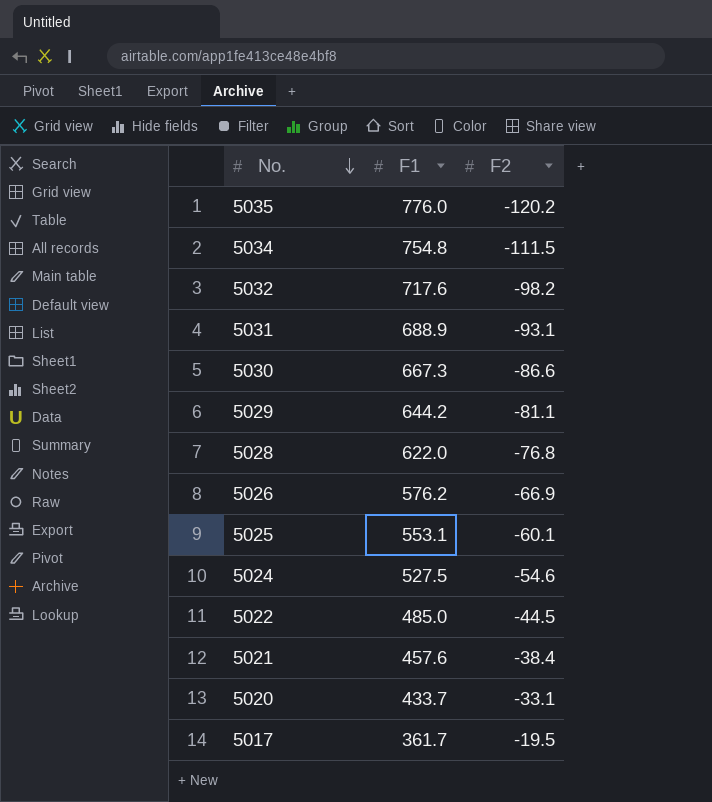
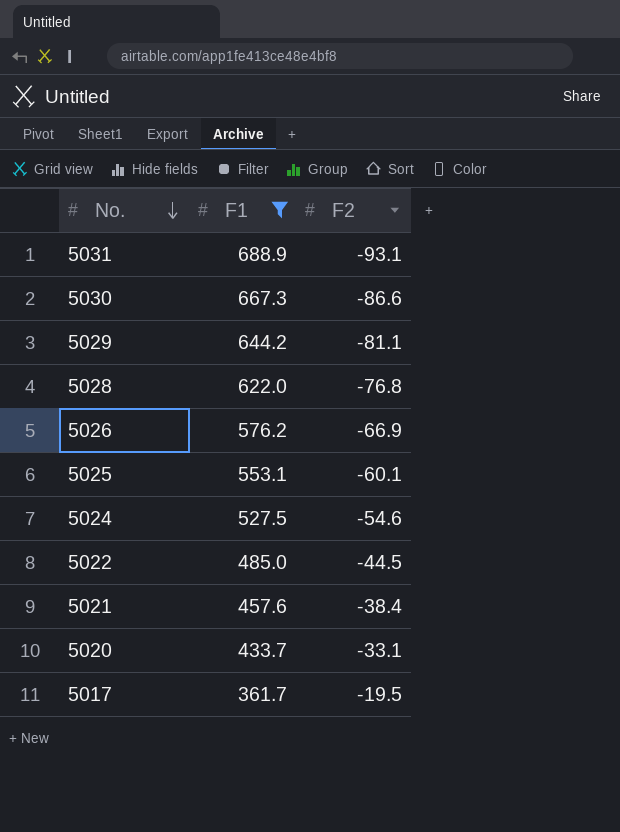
filter: none -> F1 <= 688.9

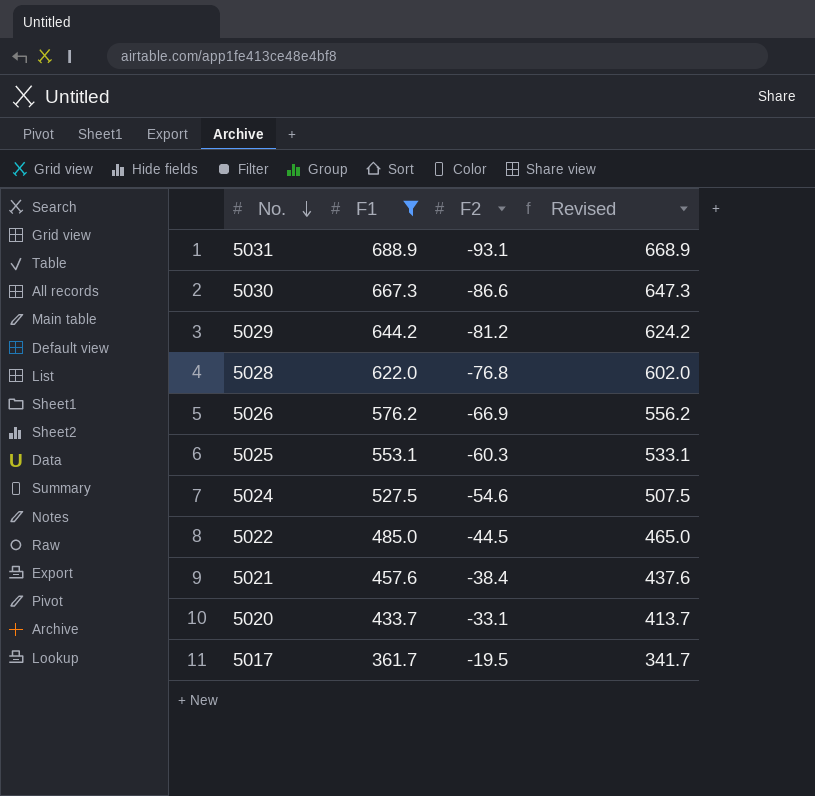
column Revised | formula: none -> [F1] - 20
5029 | F2: -81.1 -> -81.2
5025 | F2: -60.1 -> -60.3

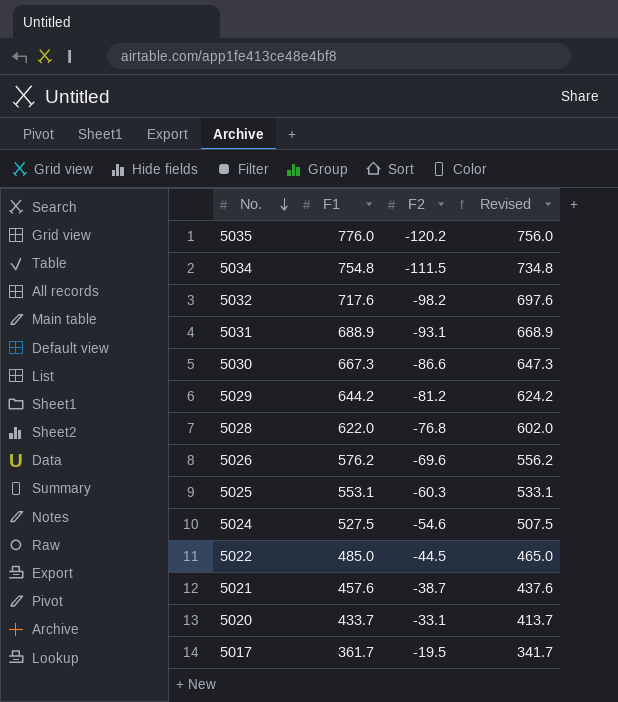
filter: F1 <= 688.9 -> none
5026 | F2: -66.9 -> -69.6
5021 | F2: -38.4 -> -38.7

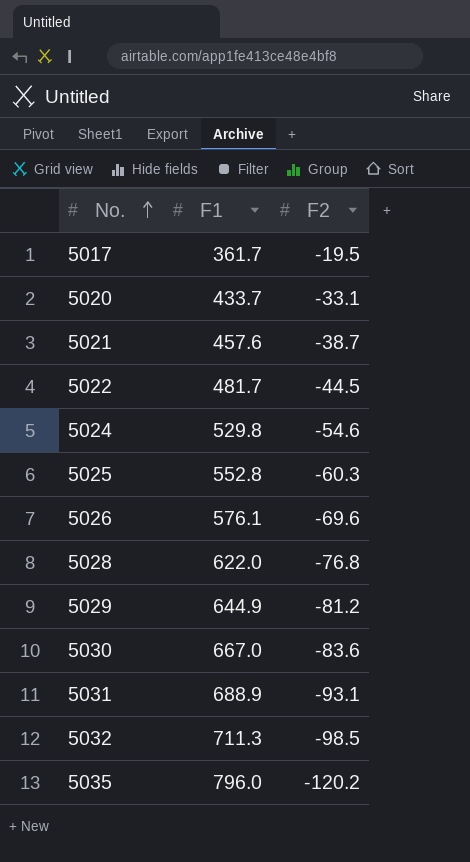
row order: No. descending -> No. ascending
column Revised | formula: [F1] - 20 -> none
row 5034: 754.8 | -111.5 | 734.8 -> none
5022 | F1: 485.0 -> 481.7
5024 | F1: 527.5 -> 529.8
5025 | F1: 553.1 -> 552.8
5026 | F1: 576.2 -> 576.1
5029 | F1: 644.2 -> 644.9
5030 | F1: 667.3 -> 667.0
5030 | F2: -86.6 -> -83.6
5032 | F1: 717.6 -> 711.3
5032 | F2: -98.2 -> -98.5
5035 | F1: 776.0 -> 796.0

